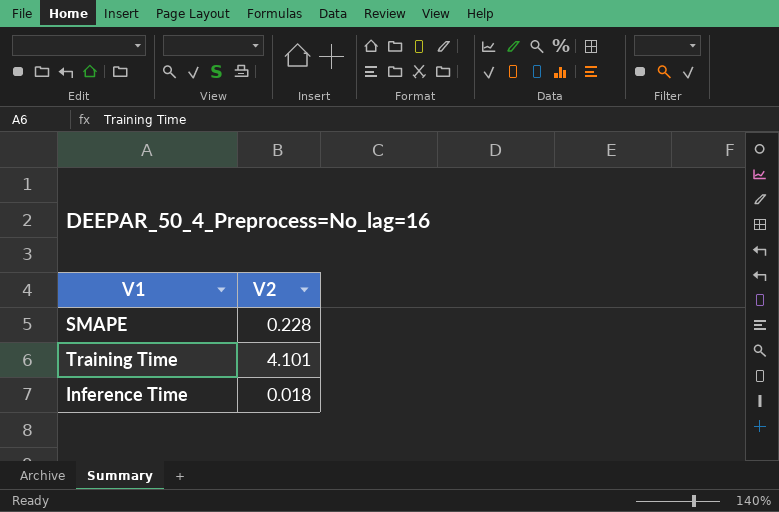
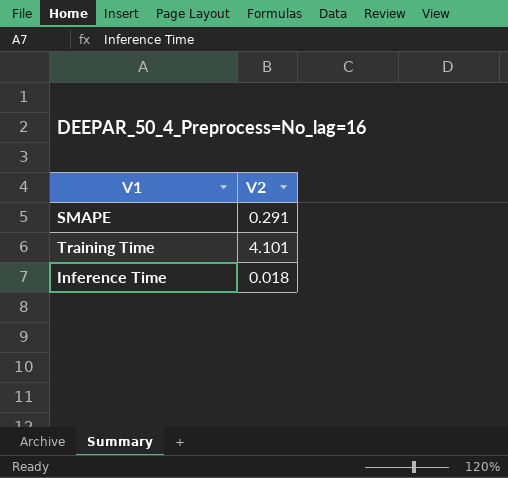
SMAPE | V2: 0.228 -> 0.291

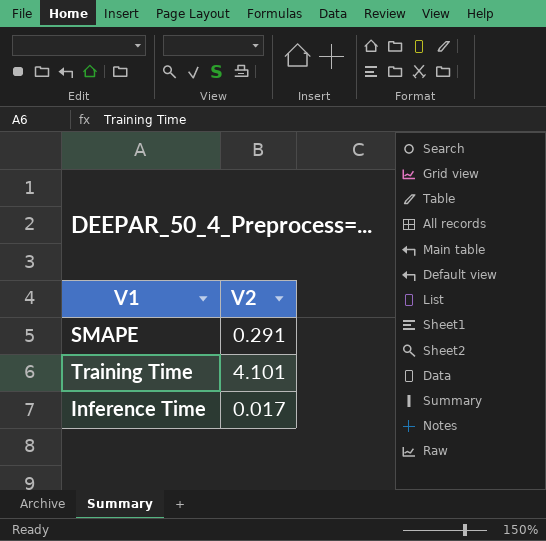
Inference Time | V2: 0.018 -> 0.017

